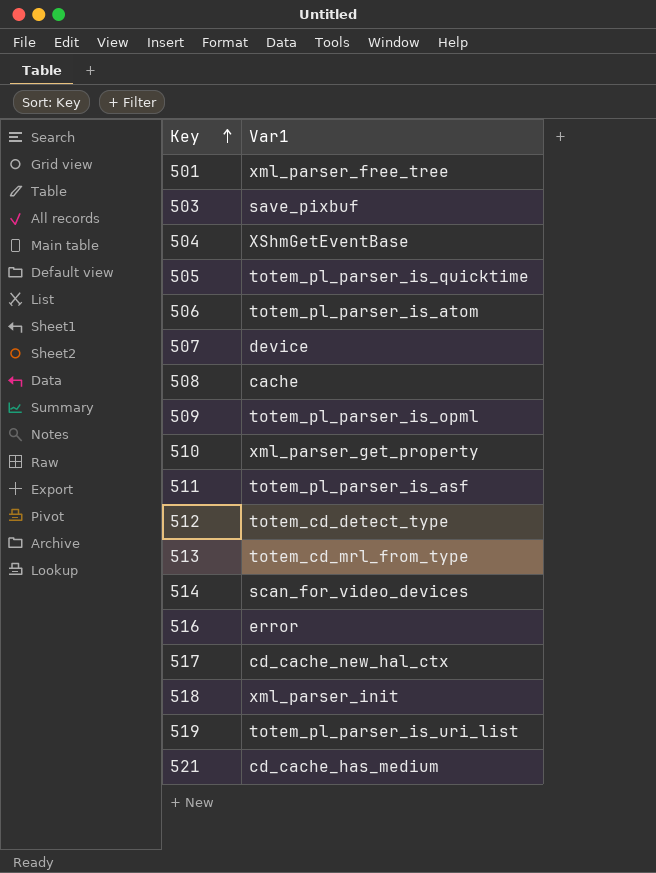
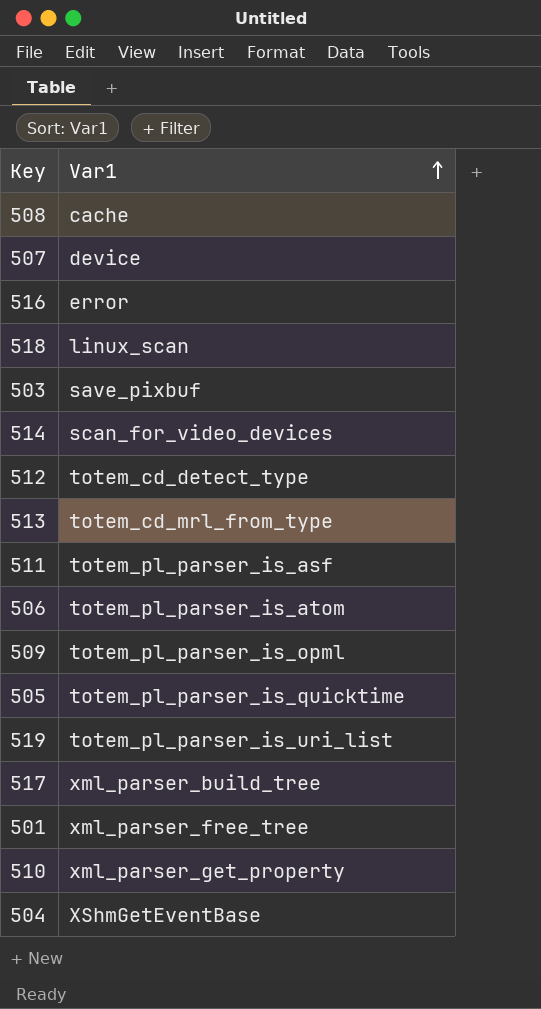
row order: Key ascending -> Var1 ascending
row 521: cd_cache_has_medium -> none
518 | Var1: xml_parser_init -> linux_scan
517 | Var1: cd_cache_new_hal_ctx -> xml_parser_build_tree

